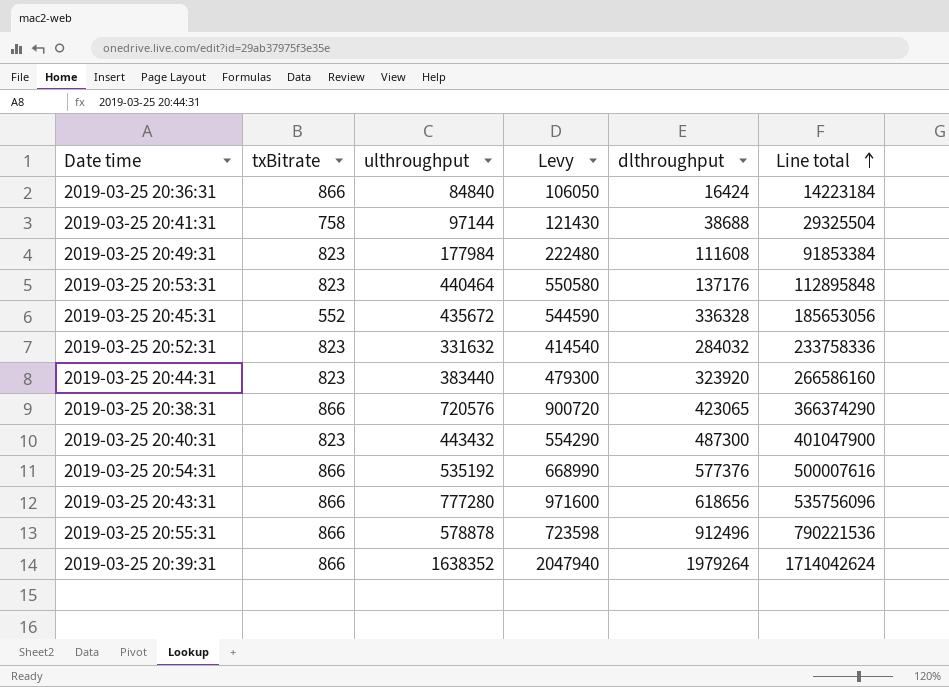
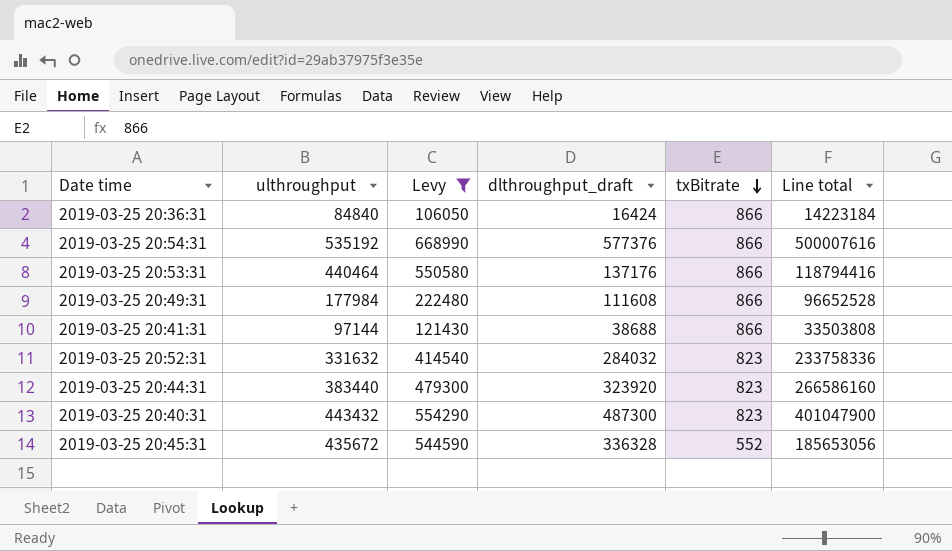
filter: none -> Levy <= 668990
row order: Line total ascending -> txBitrate descending
column name: dlthroughput -> dlthroughput_draft
column txBitrate | position: 2 -> 5
2019-03-25 20:53:31 | txBitrate: 823 -> 866
2019-03-25 20:53:31 | Line total: 112895848 -> 118794416
2019-03-25 20:49:31 | txBitrate: 823 -> 866
2019-03-25 20:49:31 | Line total: 91853384 -> 96652528
2019-03-25 20:41:31 | txBitrate: 758 -> 866
2019-03-25 20:41:31 | Line total: 29325504 -> 33503808

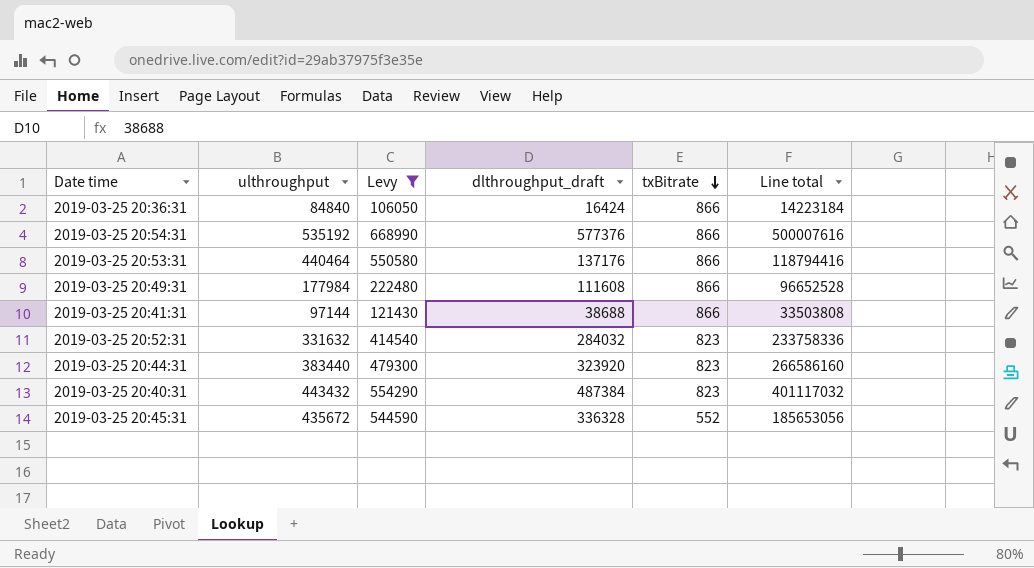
2019-03-25 20:40:31 | dlthroughput_draft: 487300 -> 487384
2019-03-25 20:40:31 | Line total: 401047900 -> 401117032

